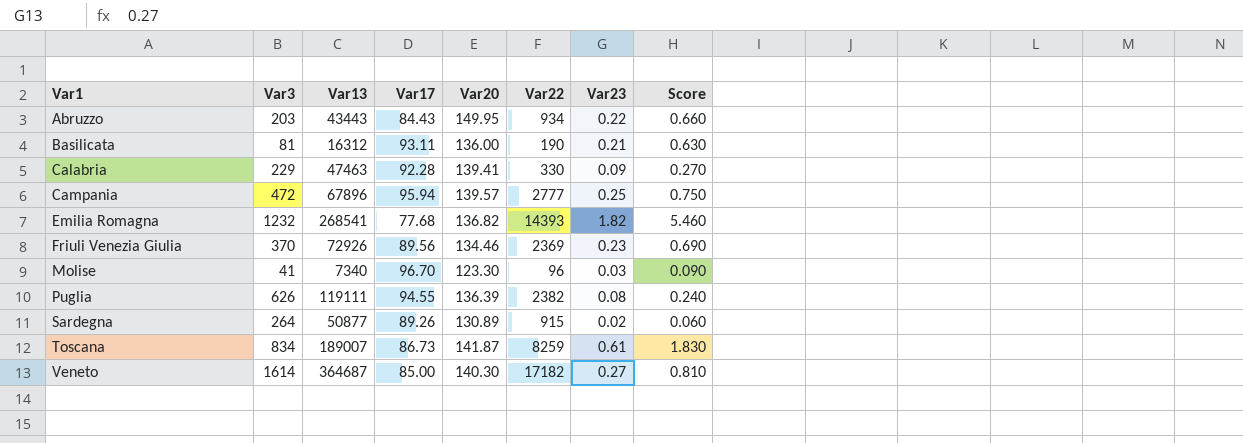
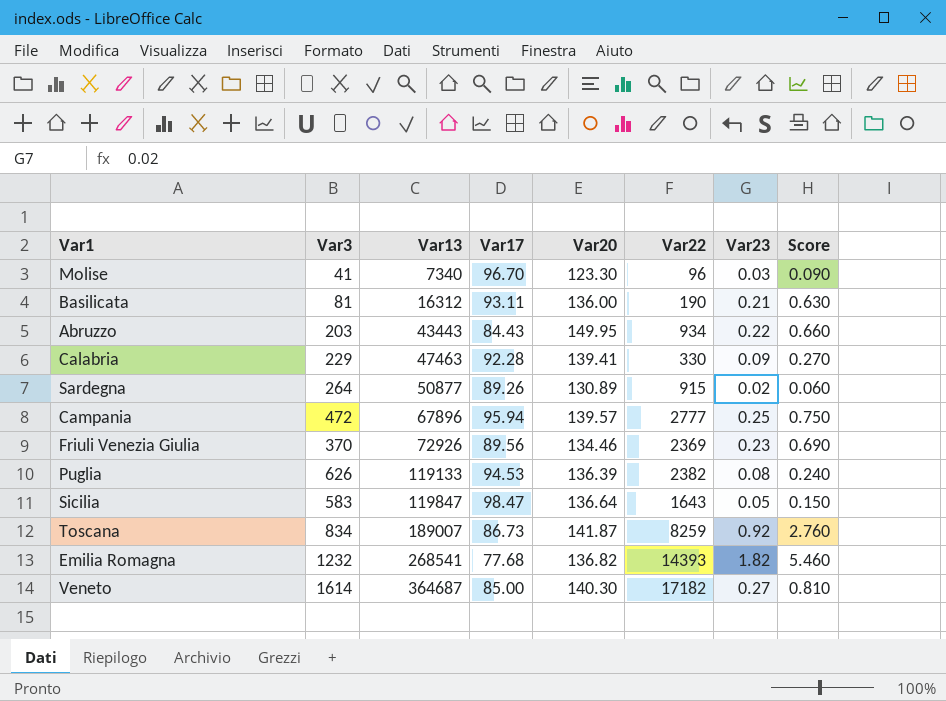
row order: Var1 ascending -> Var13 ascending
Puglia | Var13: 119111 -> 119133
Puglia | Var17: 94.55 -> 94.53
row Sicilia: none -> 583 | 119847 | 98.47 | 136.64 | 1643 | 0.05 | 0.150
Toscana | Var23: 0.61 -> 0.92
Toscana | Score: 1.830 -> 2.760

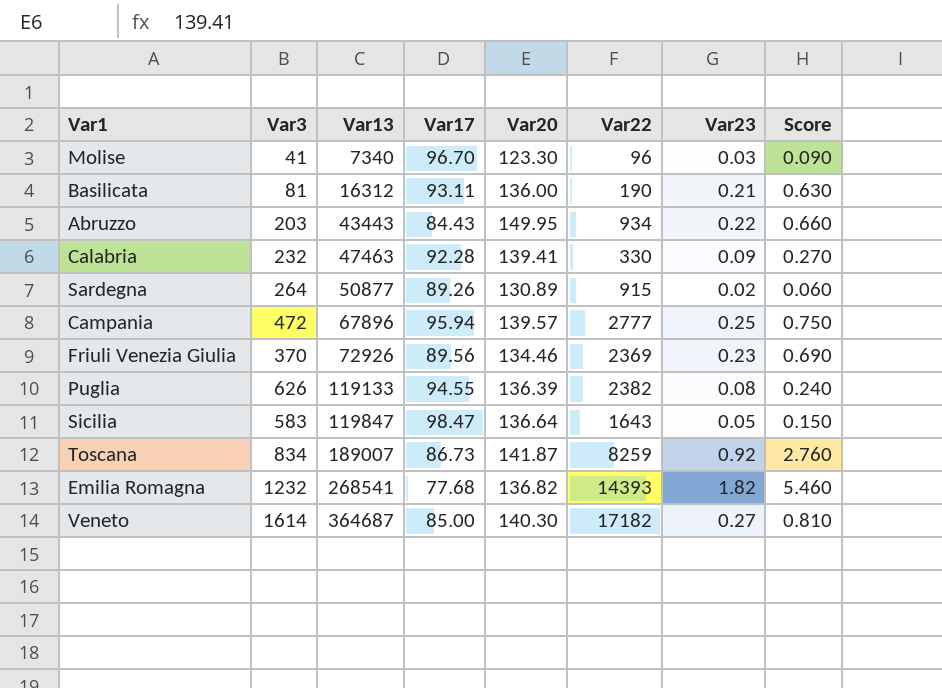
Calabria | Var3: 229 -> 232
Puglia | Var17: 94.53 -> 94.55

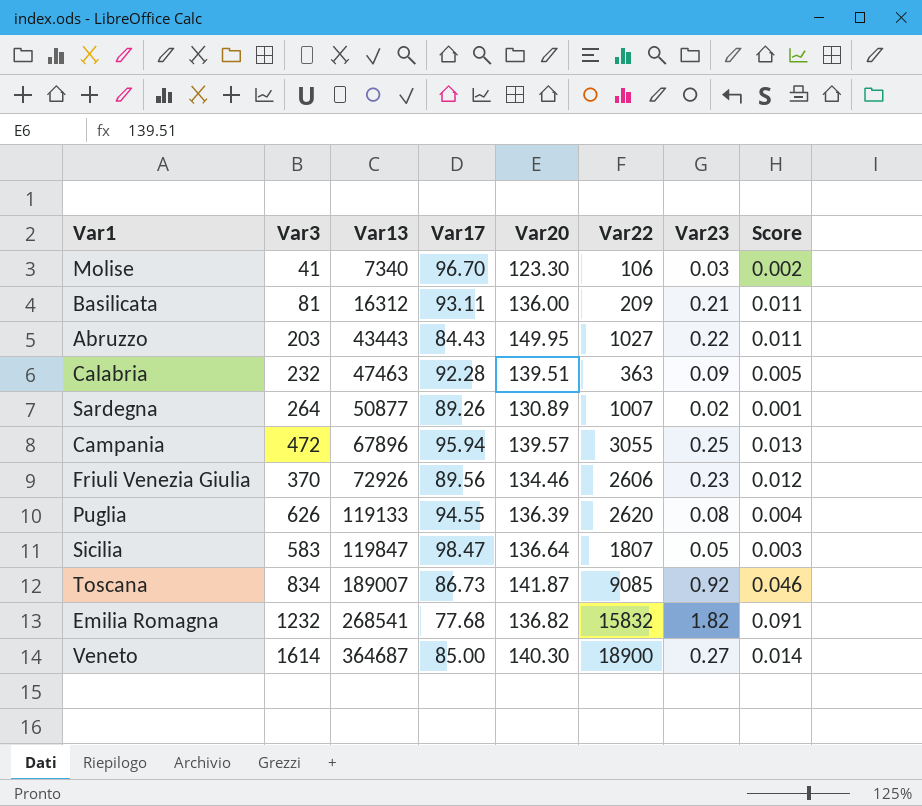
column Score | formula: [Var23] * 3 -> [Var23] * 0.05
Molise | Var22: 96 -> 106
Basilicata | Var22: 190 -> 209
Abruzzo | Var22: 934 -> 1027
Calabria | Var20: 139.41 -> 139.51
Calabria | Var22: 330 -> 363
Sardegna | Var22: 915 -> 1007
Campania | Var22: 2777 -> 3055
Friuli Venezia Giulia | Var22: 2369 -> 2606
Puglia | Var22: 2382 -> 2620
Sicilia | Var22: 1643 -> 1807
Toscana | Var22: 8259 -> 9085
Emilia Romagna | Var22: 14393 -> 15832
Veneto | Var22: 17182 -> 18900

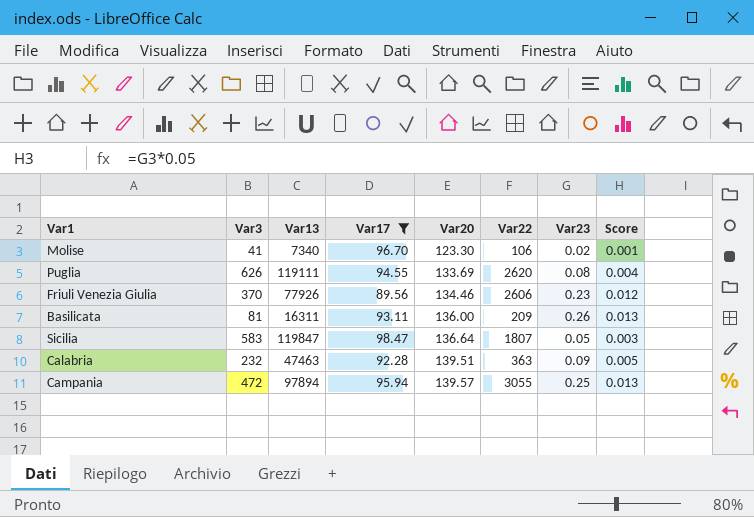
filter: none -> Var17 >= 89.56
row order: Var13 ascending -> Var20 ascending
Molise | Var23: 0.03 -> 0.02
Molise | Score: 0.002 -> 0.001
Puglia | Var13: 119133 -> 119111
Puglia | Var20: 136.39 -> 133.69
Friuli Venezia Giulia | Var13: 72926 -> 77926
Basilicata | Var13: 16312 -> 16311
Basilicata | Var23: 0.21 -> 0.26
Basilicata | Score: 0.011 -> 0.013
Campania | Var13: 67896 -> 97894

